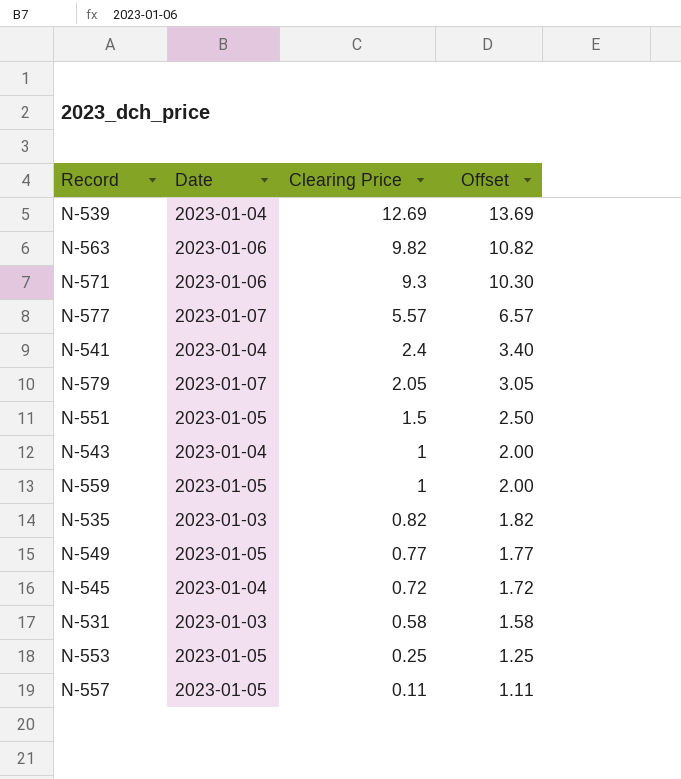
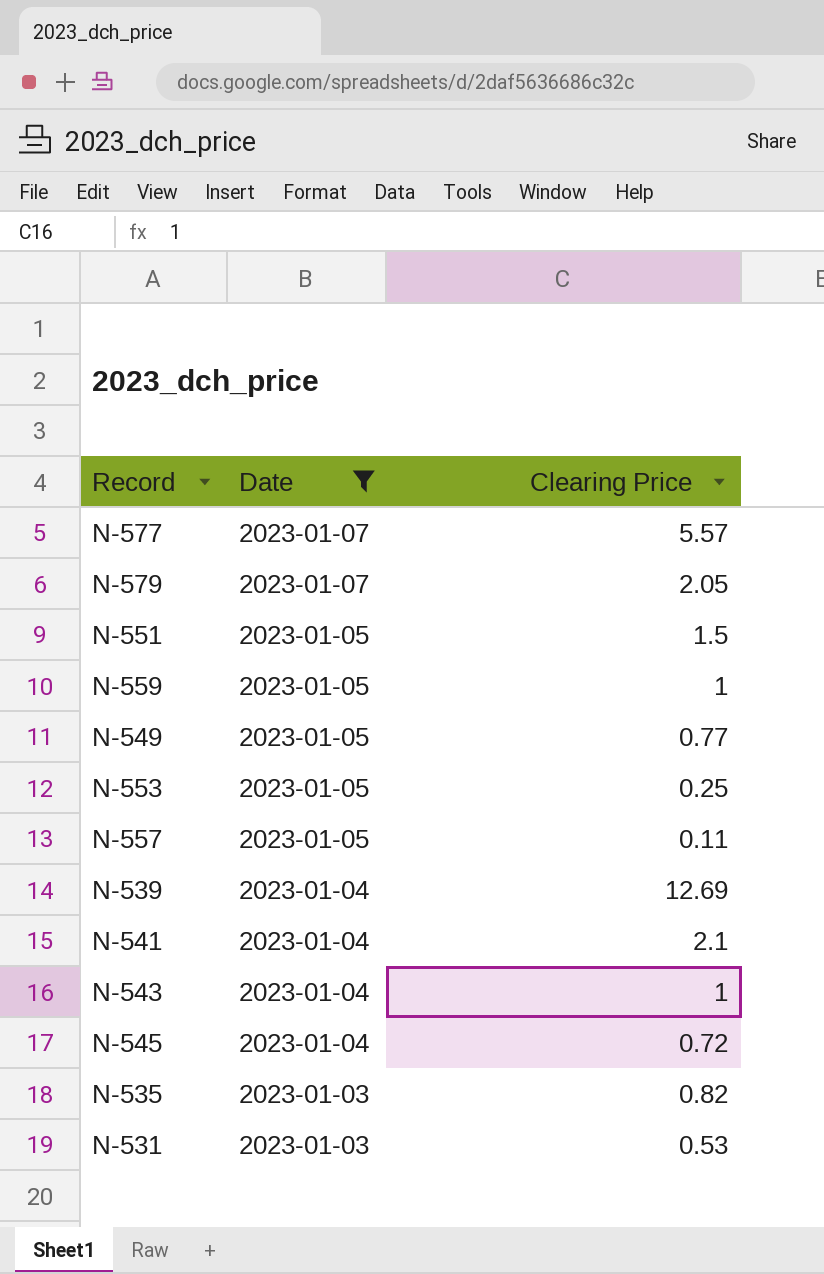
filter: none -> Date != 2023-01-06
row order: Clearing Price descending -> Date descending
column Offset | formula: [Clearing Price] + 1 -> none
N-541 | Clearing Price: 2.4 -> 2.1
N-531 | Clearing Price: 0.58 -> 0.53

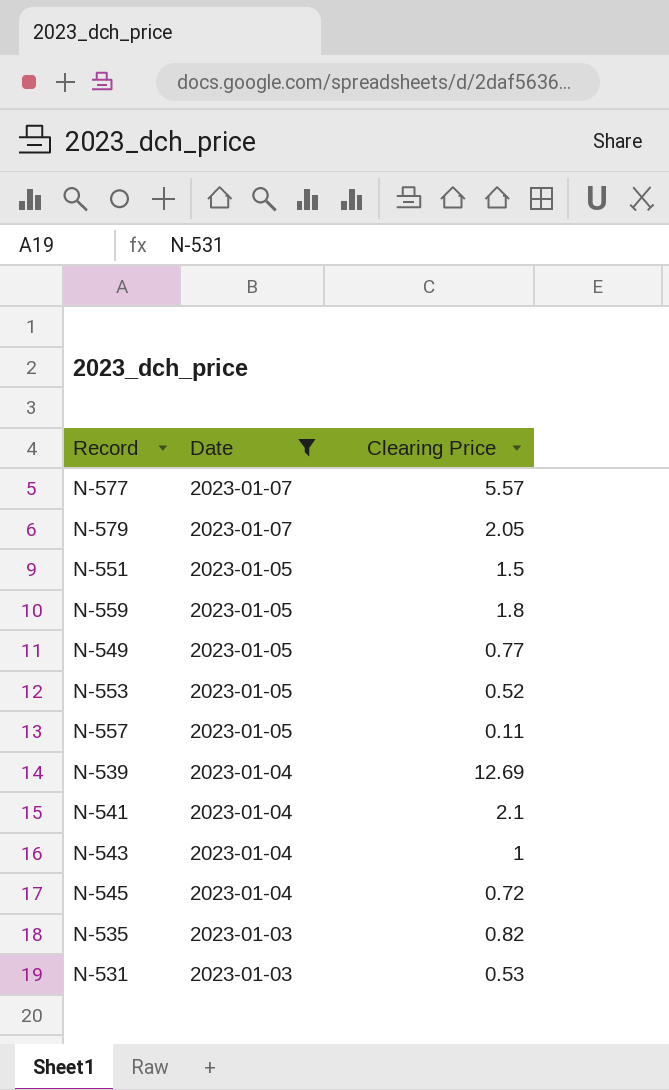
N-559 | Clearing Price: 1 -> 1.8
N-553 | Clearing Price: 0.25 -> 0.52

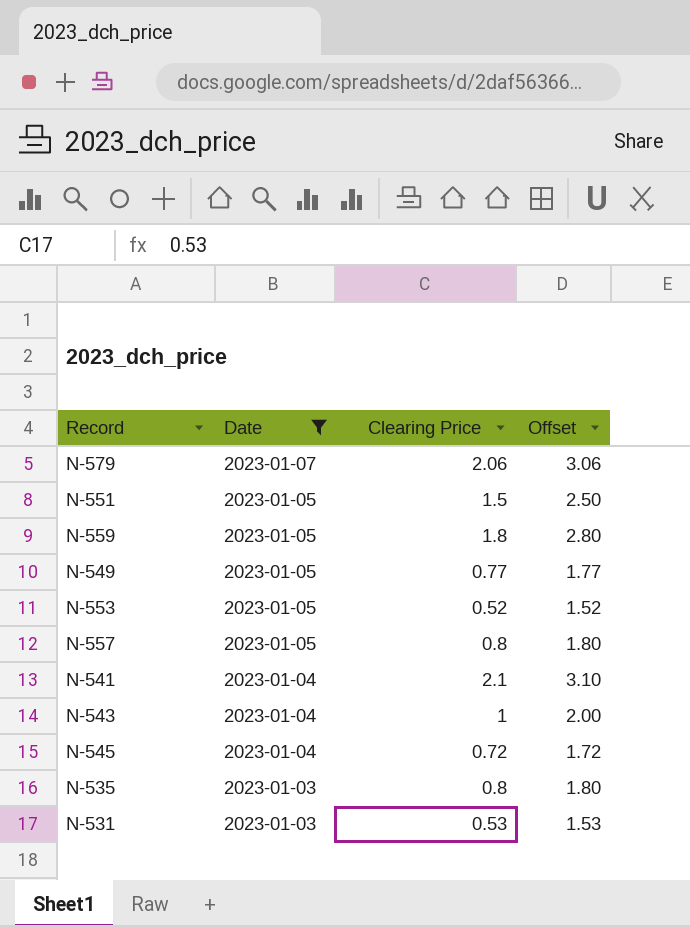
column Offset | formula: none -> [Clearing Price] + 1
row N-577: 2023-01-07 | 5.57 -> none
row N-539: 2023-01-04 | 12.69 -> none
N-579 | Clearing Price: 2.05 -> 2.06
N-557 | Clearing Price: 0.11 -> 0.8
N-535 | Clearing Price: 0.82 -> 0.8

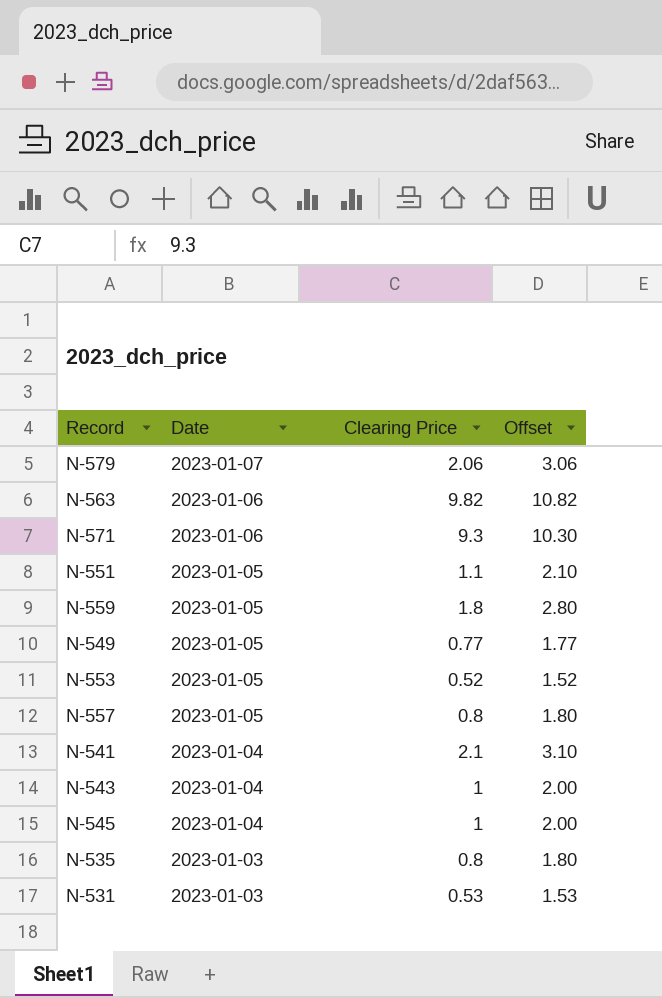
filter: Date != 2023-01-06 -> none
N-551 | Clearing Price: 1.5 -> 1.1
N-551 | Offset: 2.50 -> 2.10
N-545 | Clearing Price: 0.72 -> 1
N-545 | Offset: 1.72 -> 2.00

